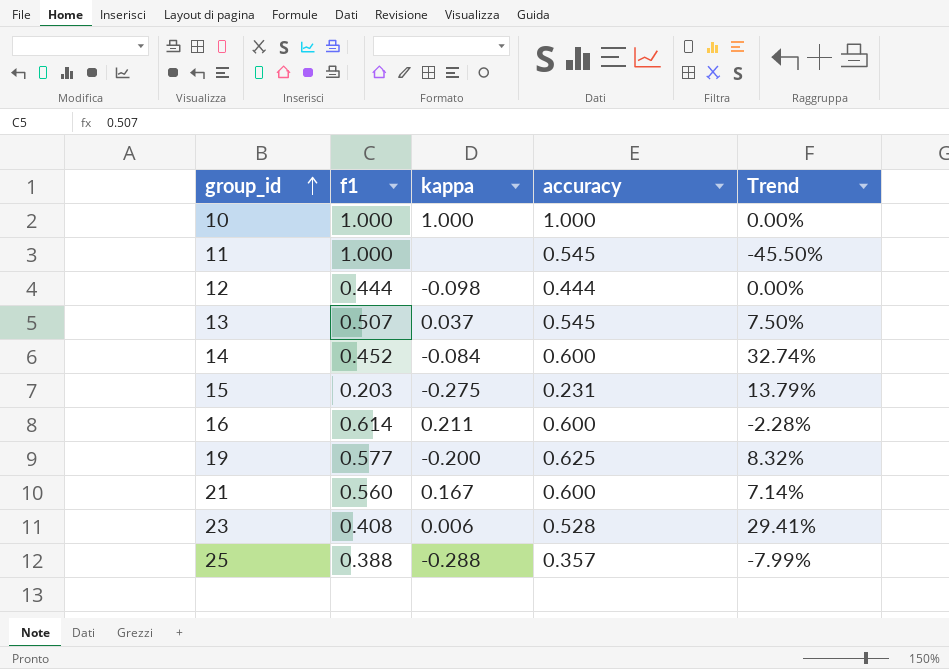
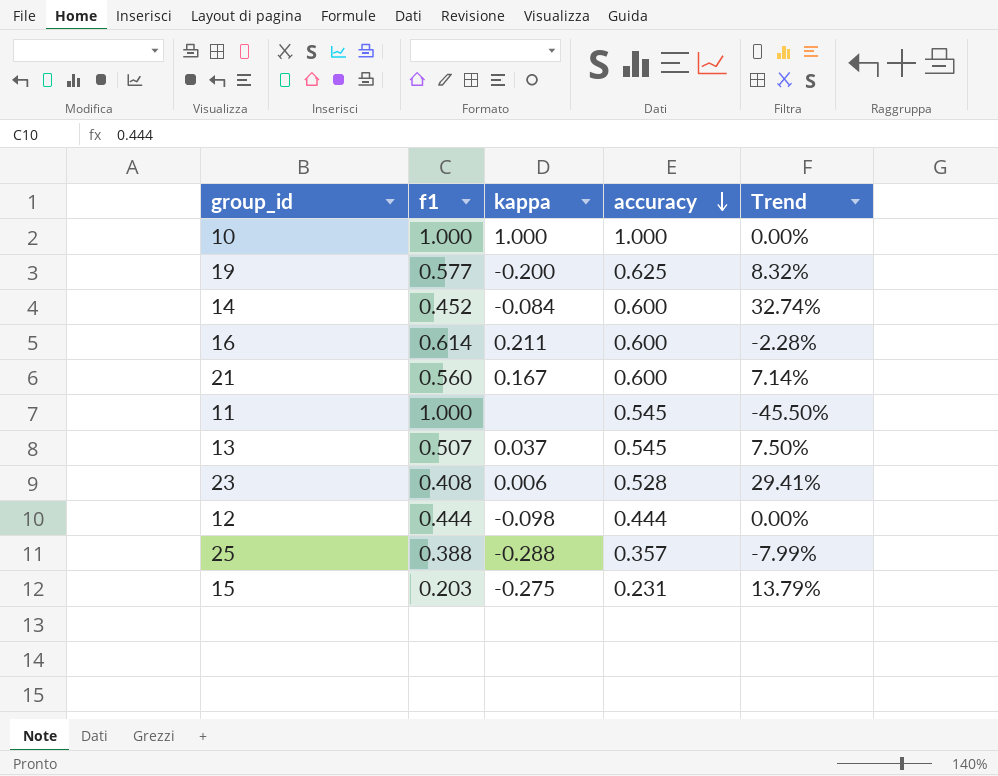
row order: group_id ascending -> accuracy descending

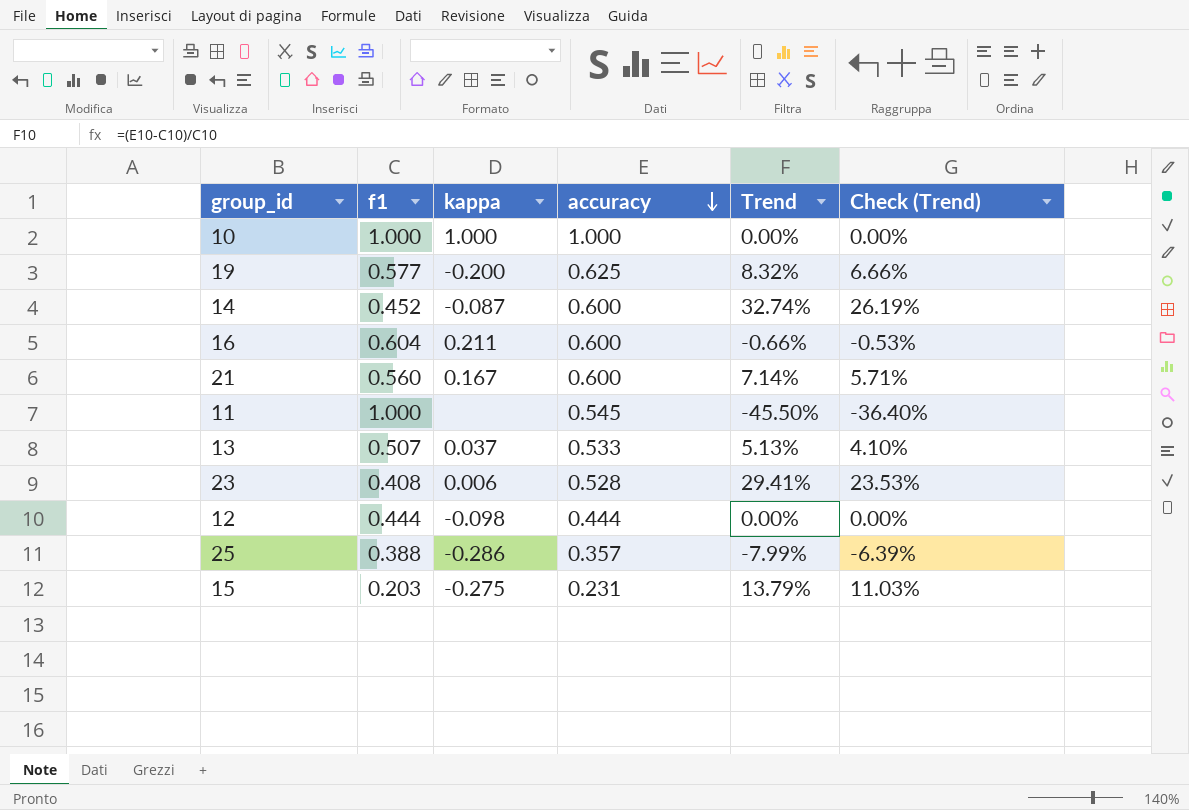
column Check (Trend) | formula: none -> [Trend] * 0.8
14 | kappa: -0.084 -> -0.087
16 | f1: 0.614 -> 0.604
16 | Trend: -2.28% -> -0.66%
13 | accuracy: 0.545 -> 0.533
13 | Trend: 7.50% -> 5.13%
25 | kappa: -0.288 -> -0.286

